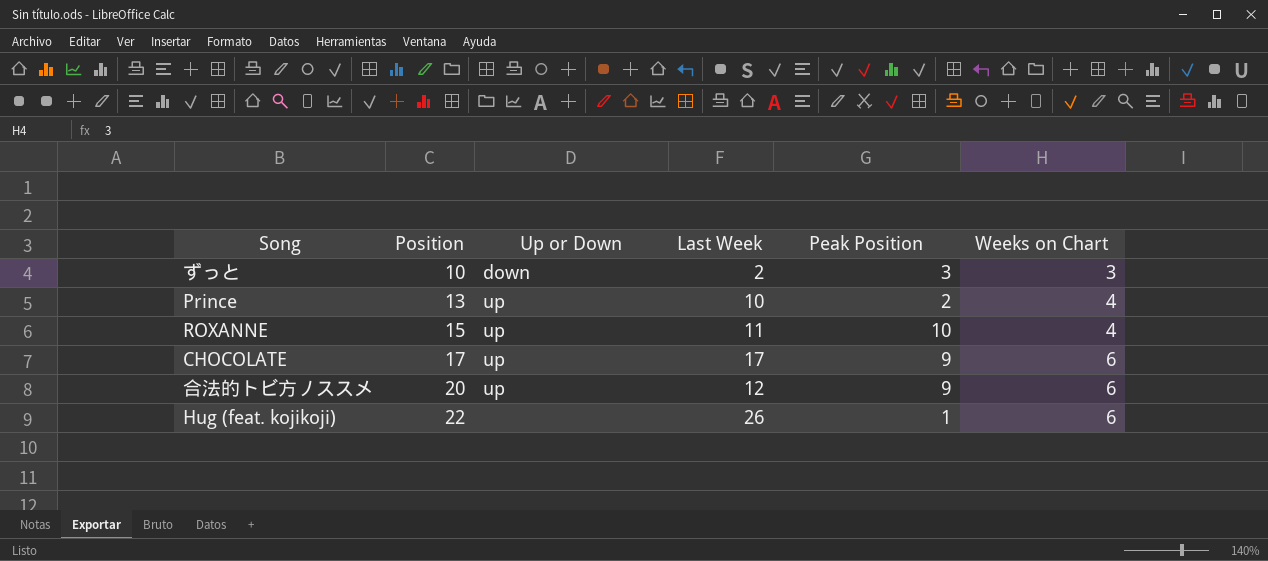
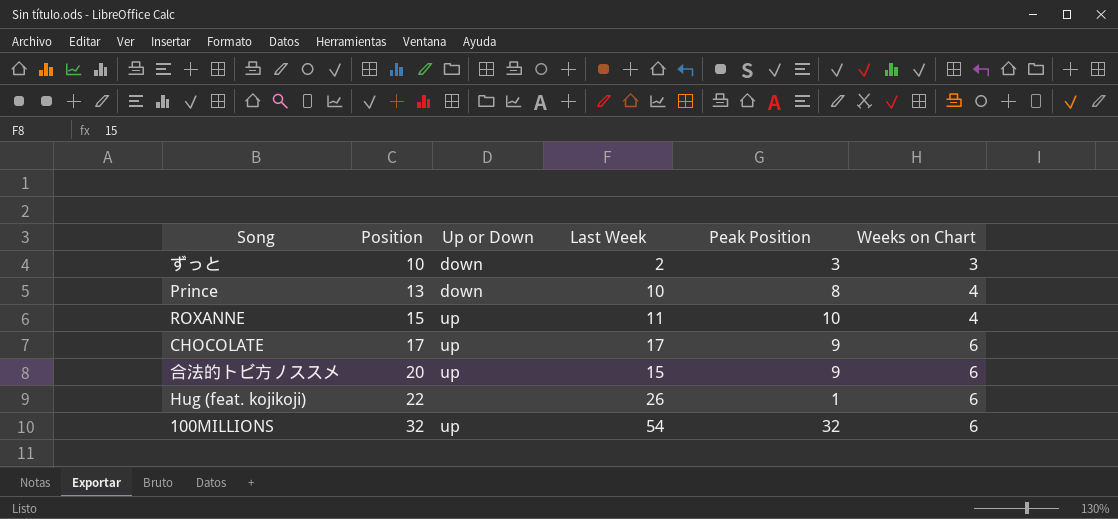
Prince | Up or Down: up -> down
Prince | Peak Position: 2 -> 8
合法的トビ方ノススメ | Last Week: 12 -> 15
row 100MILLIONS: none -> 32 | up | 54 | 32 | 6

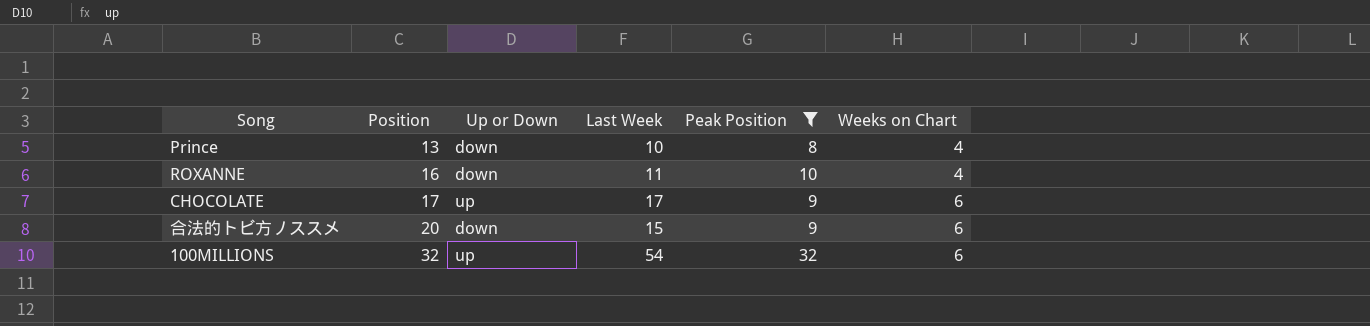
filter: none -> Peak Position >= 8
ROXANNE | Position: 15 -> 16
ROXANNE | Up or Down: up -> down
合法的トビ方ノススメ | Up or Down: up -> down

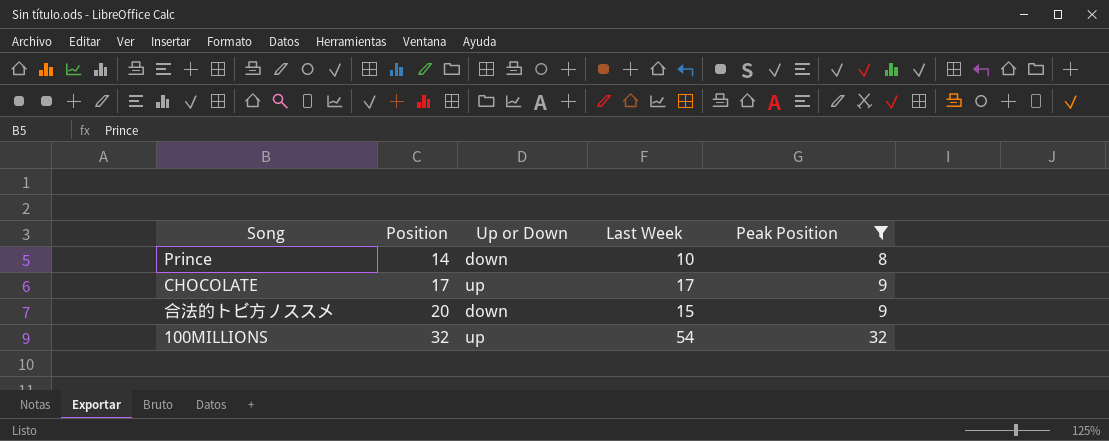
column Weeks on Chart | position: 6 -> none
row ROXANNE: 16 | down | 11 | 10 | 4 -> none
Prince | Position: 13 -> 14

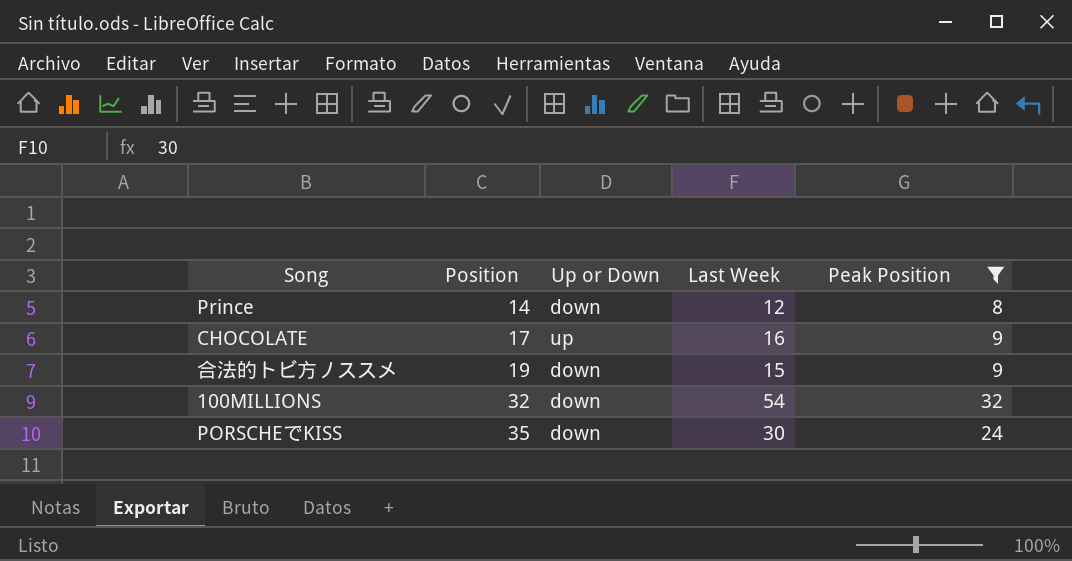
Prince | Last Week: 10 -> 12
CHOCOLATE | Last Week: 17 -> 16
合法的トビ方ノススメ | Position: 20 -> 19
100MILLIONS | Up or Down: up -> down
row PORSCHEでKISS: none -> 35 | down | 30 | 24

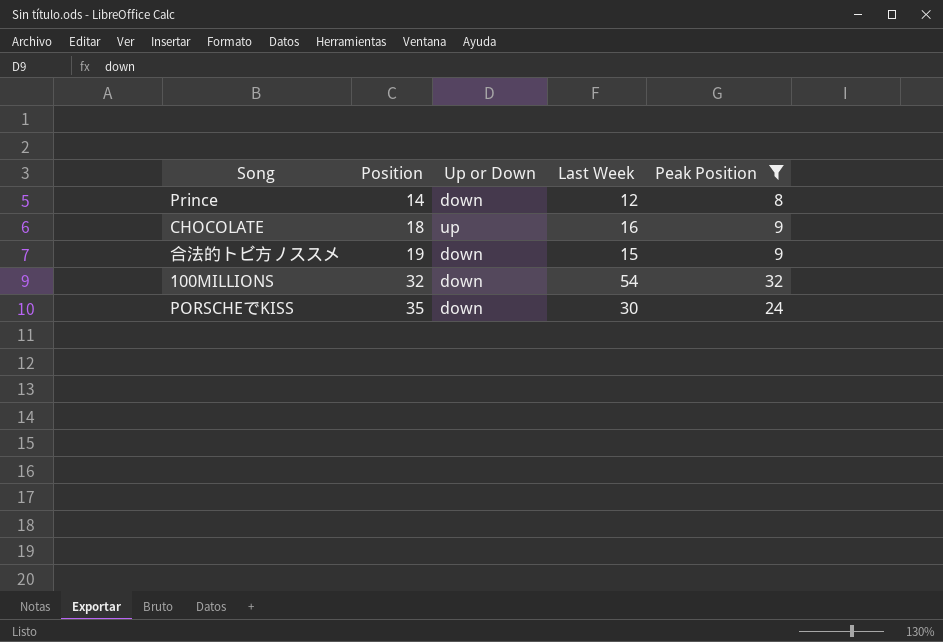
CHOCOLATE | Position: 17 -> 18

